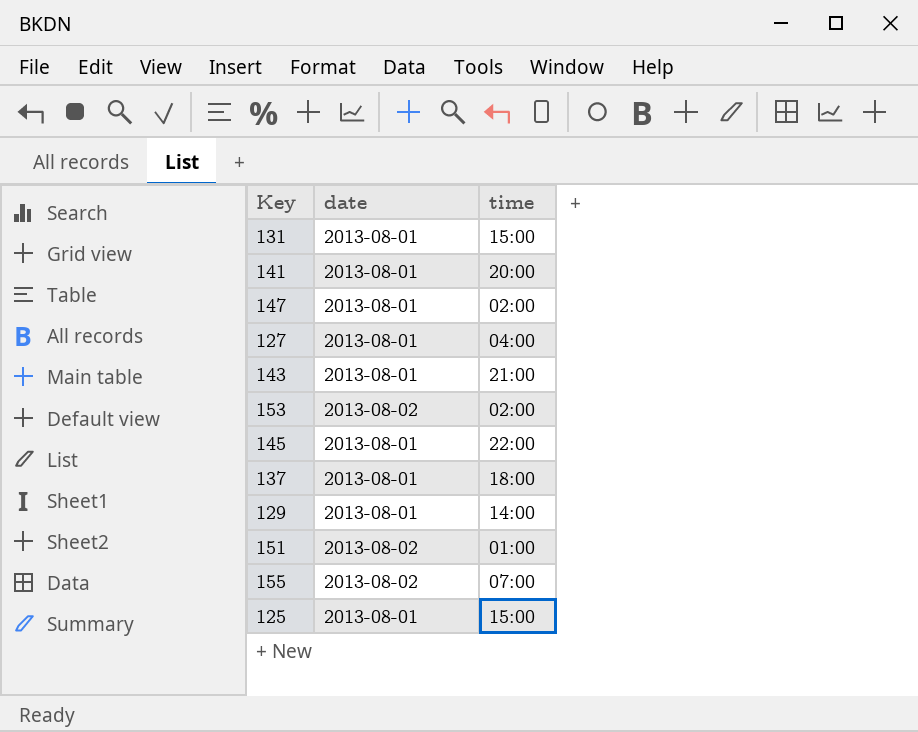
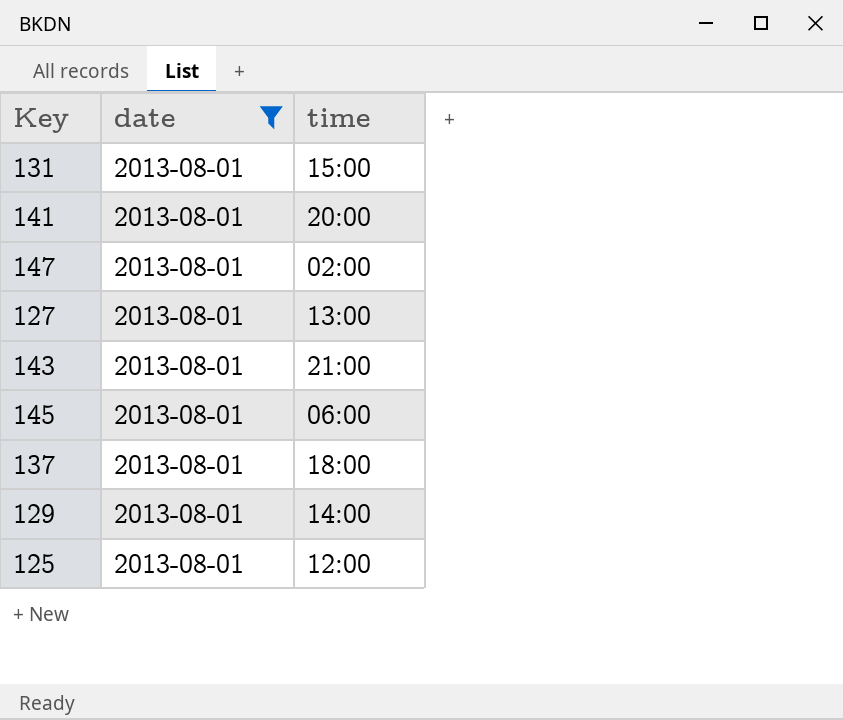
filter: none -> date = 2013-08-01
127 | time: 04:00 -> 13:00
145 | time: 22:00 -> 06:00
125 | time: 15:00 -> 12:00

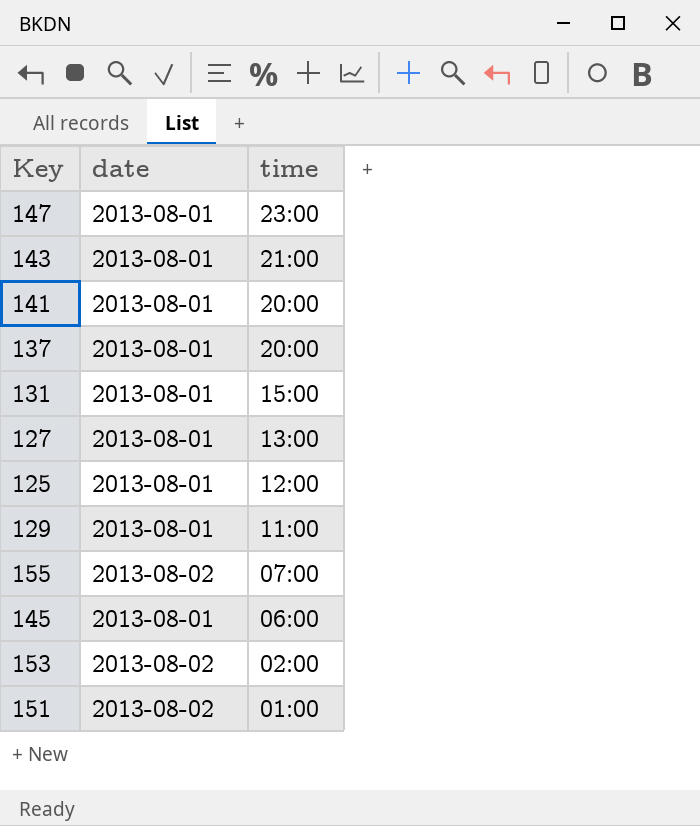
filter: date = 2013-08-01 -> none
row order: none -> time descending
147 | time: 02:00 -> 23:00
137 | time: 18:00 -> 20:00
129 | time: 14:00 -> 11:00

